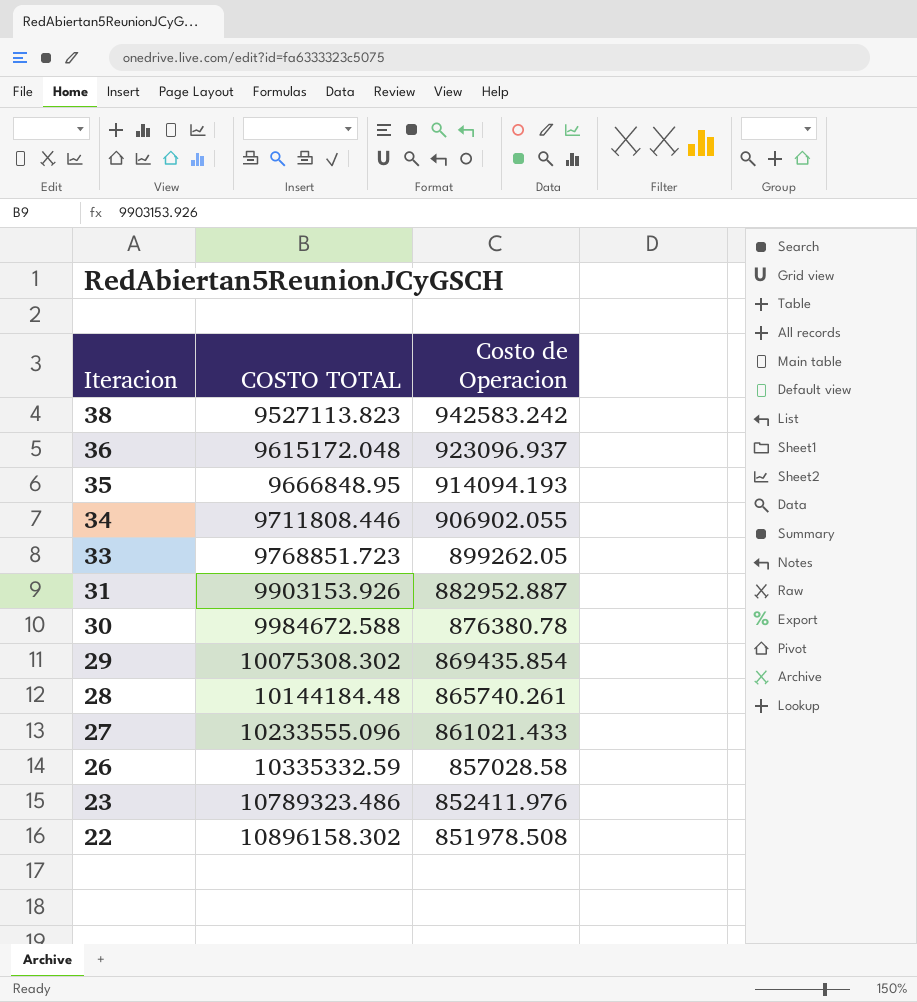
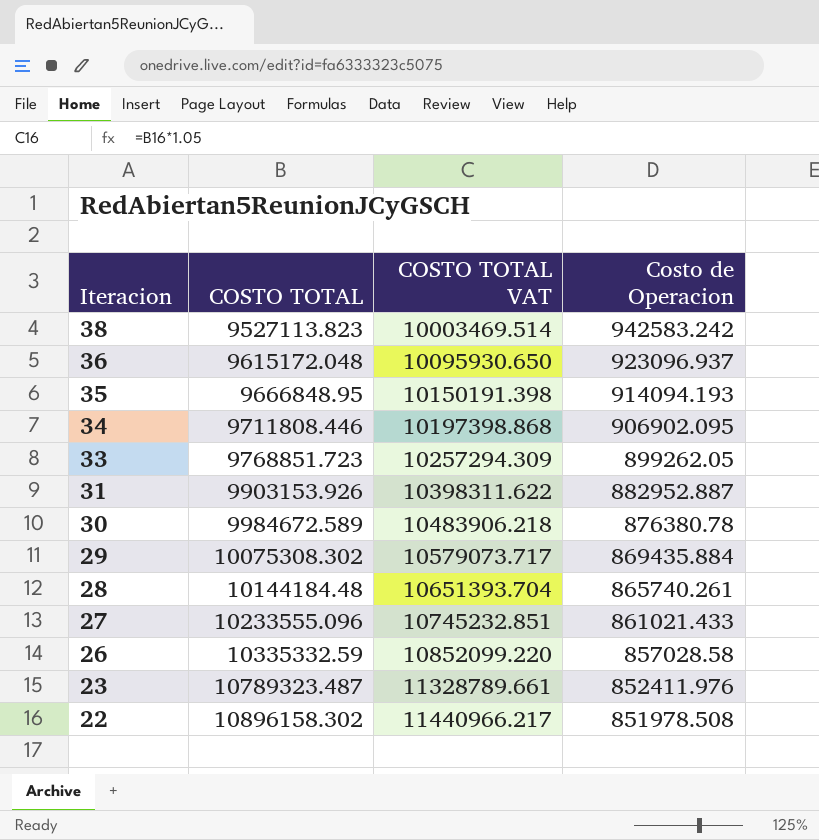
column COSTO TOTAL VAT | formula: none -> [COSTO TOTAL] * 1.05
34 | Costo de Operacion: 906902.055 -> 906902.095
30 | COSTO TOTAL: 9984672.588 -> 9984672.589
29 | Costo de Operacion: 869435.854 -> 869435.884
23 | COSTO TOTAL: 10789323.486 -> 10789323.487

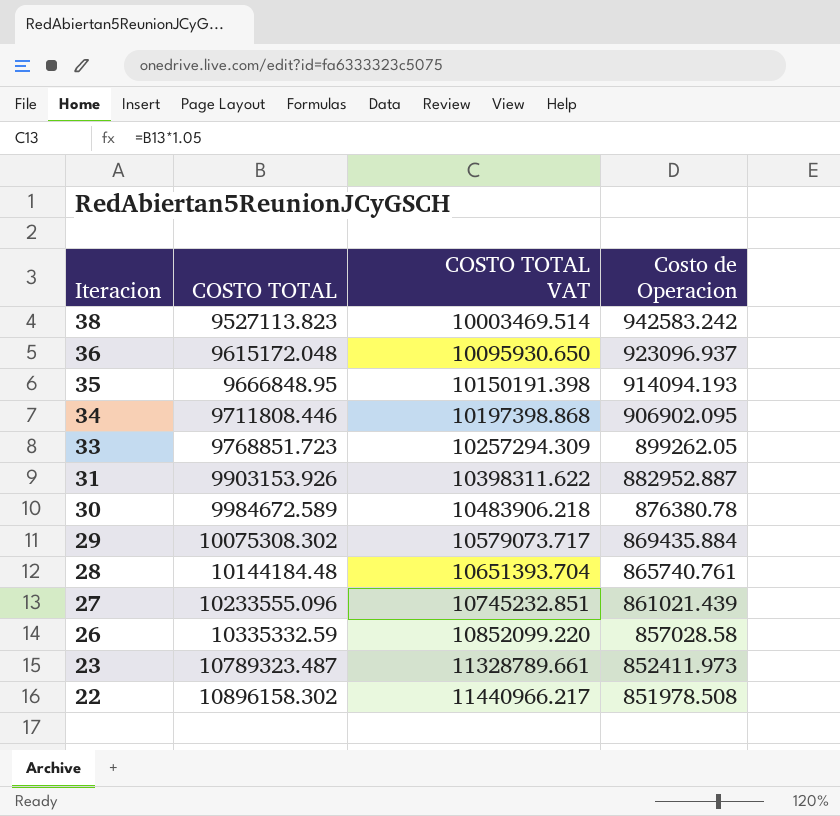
28 | Costo de Operacion: 865740.261 -> 865740.761
27 | Costo de Operacion: 861021.433 -> 861021.439
23 | Costo de Operacion: 852411.976 -> 852411.973

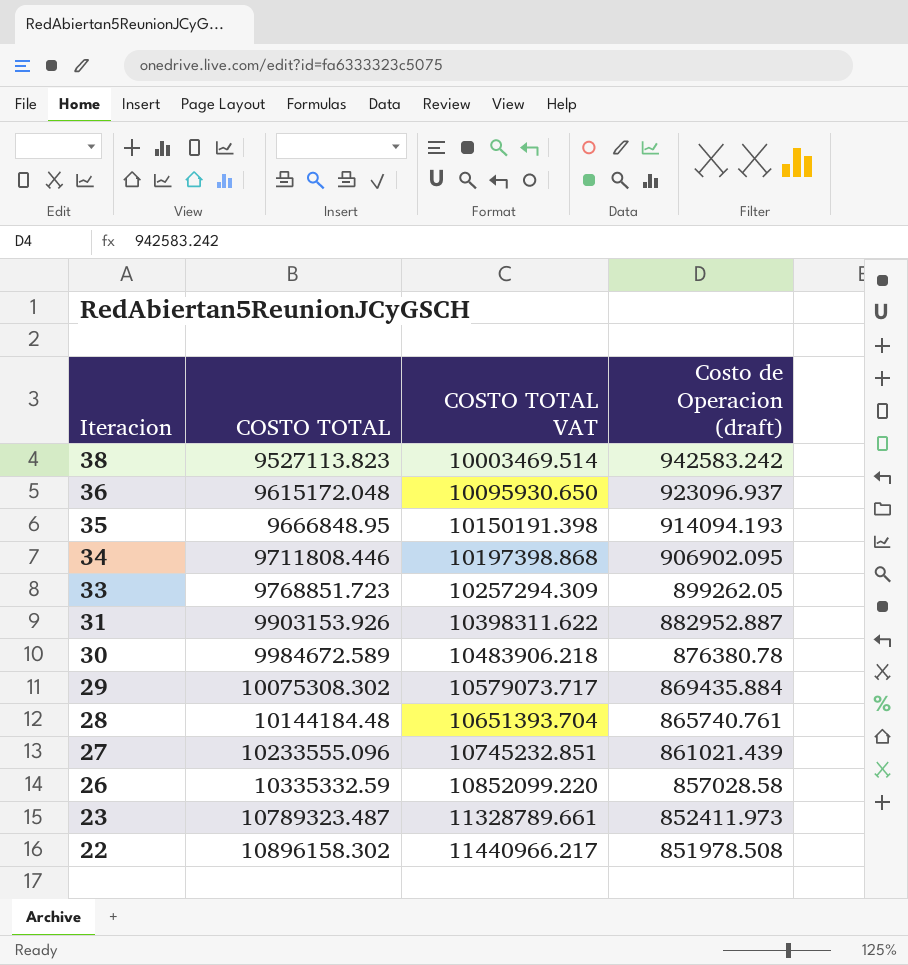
column name: Costo de Operacion -> Costo de Operacion (draft)

